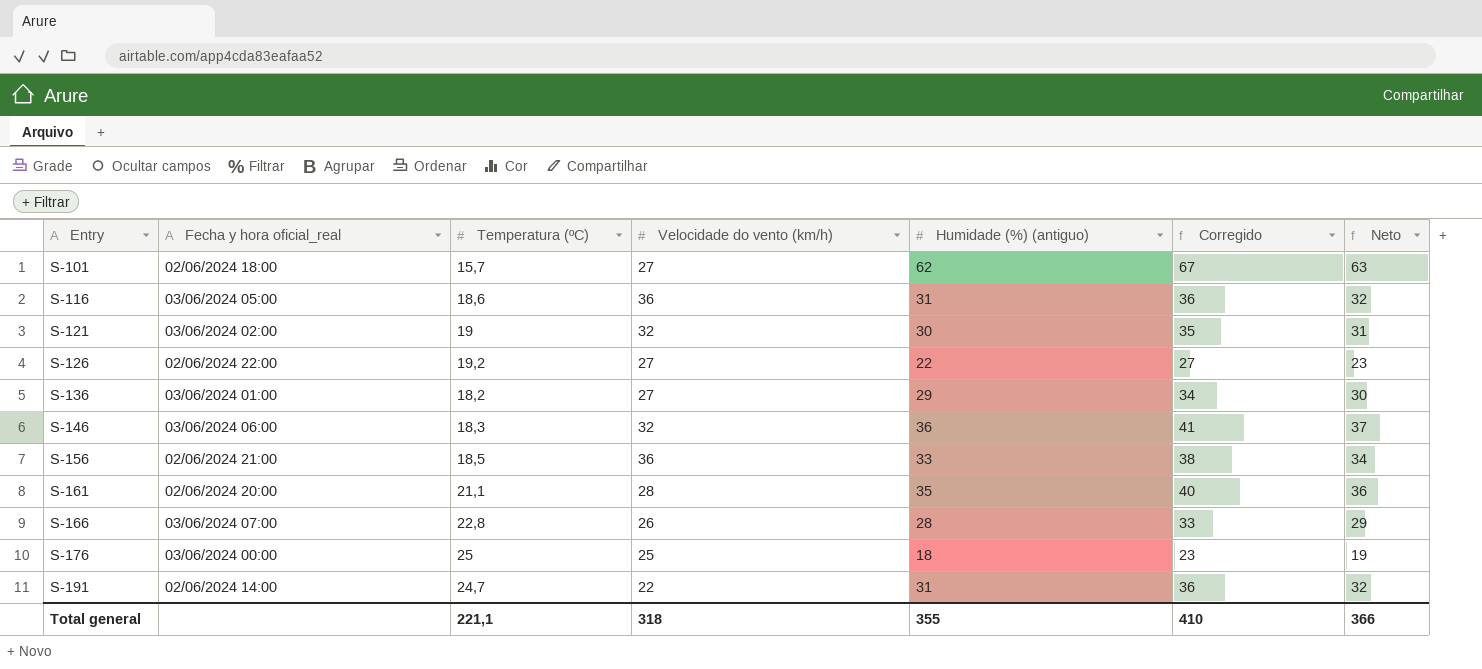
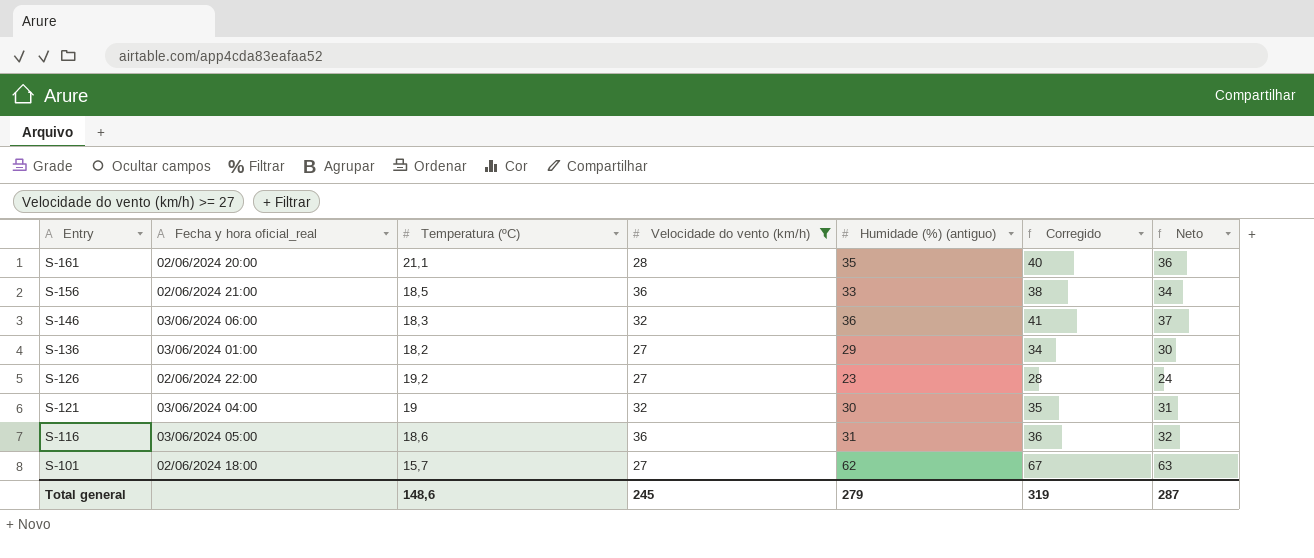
filter: none -> Velocidade do vento (km/h) >= 27
row order: Entry ascending -> Entry descending
S-126 | Humidade (%) (antiguo): 22 -> 23
S-126 | Corregido: 27 -> 28
S-126 | Neto: 23 -> 24
S-121 | Fecha y hora oficial_real: 03/06/2024 02:00 -> 03/06/2024 04:00
Total general | Temperatura (ºC): 221,1 -> 148,6
Total general | Velocidade do vento (km/h): 318 -> 245
Total general | Humidade (%) (antiguo): 355 -> 279
Total general | Corregido: 410 -> 319
Total general | Neto: 366 -> 287

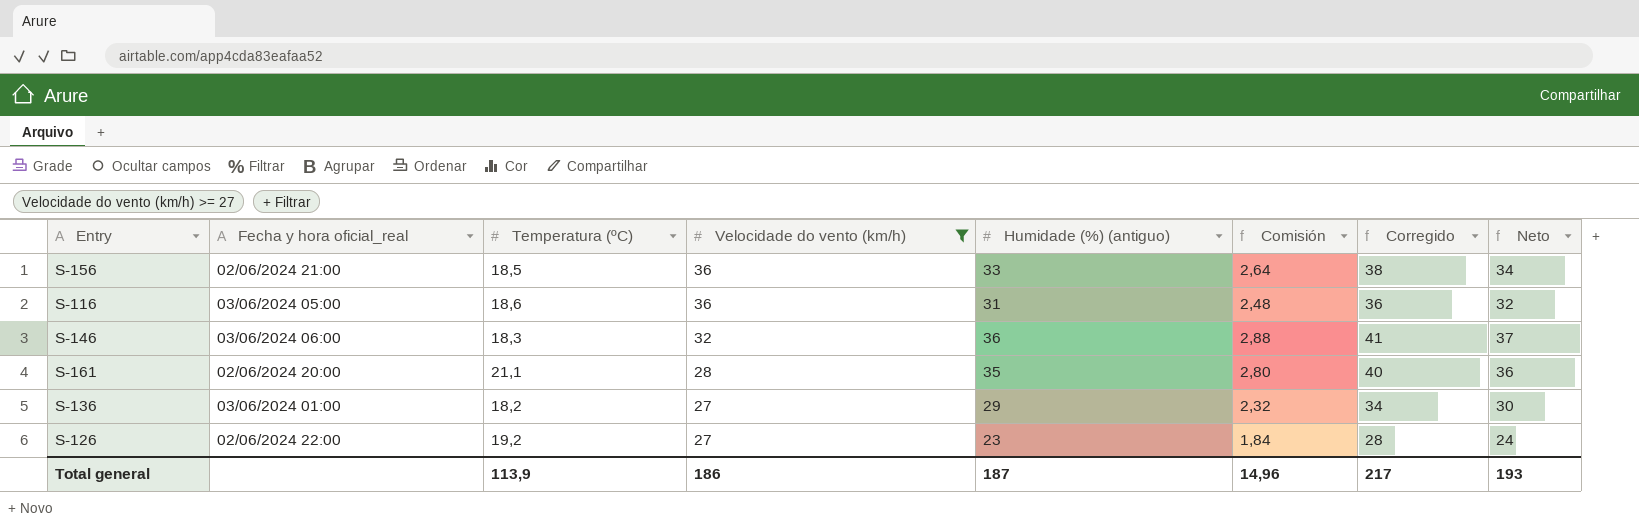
row order: Entry descending -> Velocidade do vento (km/h) descending
column Comisión | formula: none -> [Humidade (%) (antiguo)] * 0,08
row S-121: 03/06/2024 04:00 | 19 | 32 | 30 | 35 | 31 -> none
row S-101: 02/06/2024 18:00 | 15,7 | 27 | 62 | 67 | 63 -> none
Total general | Temperatura (ºC): 148,6 -> 113,9
Total general | Velocidade do vento (km/h): 245 -> 186
Total general | Humidade (%) (antiguo): 279 -> 187
Total general | Corregido: 319 -> 217
Total general | Neto: 287 -> 193

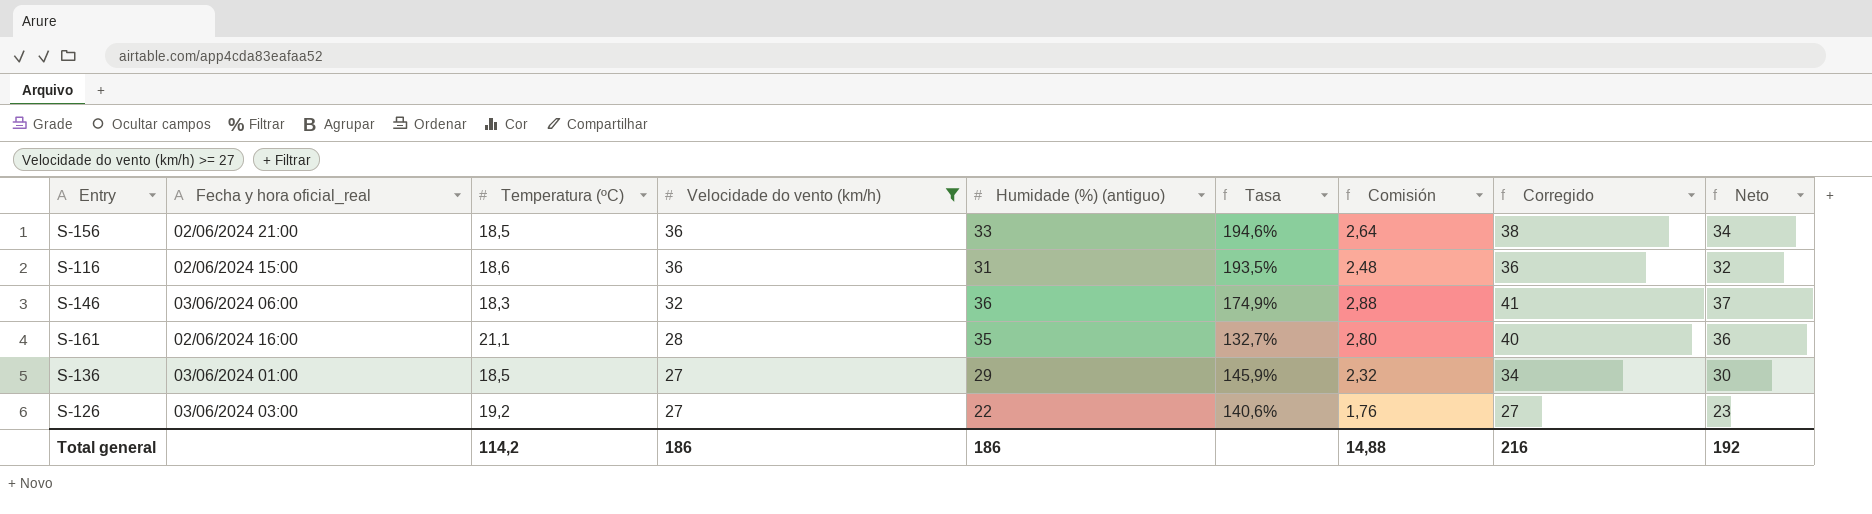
column Tasa | formula: none -> [Velocidade do vento (km/h)] / [Temperatura (ºC)]
S-116 | Fecha y hora oficial_real: 03/06/2024 05:00 -> 02/06/2024 15:00
S-161 | Fecha y hora oficial_real: 02/06/2024 20:00 -> 02/06/2024 16:00
S-136 | Temperatura (ºC): 18,2 -> 18,5
S-126 | Fecha y hora oficial_real: 02/06/2024 22:00 -> 03/06/2024 03:00
S-126 | Humidade (%) (antiguo): 23 -> 22
S-126 | Comisión: 1,84 -> 1,76
S-126 | Corregido: 28 -> 27
S-126 | Neto: 24 -> 23
Total general | Temperatura (ºC): 113,9 -> 114,2
Total general | Humidade (%) (antiguo): 187 -> 186
Total general | Comisión: 14,96 -> 14,88
Total general | Corregido: 217 -> 216
Total general | Neto: 193 -> 192

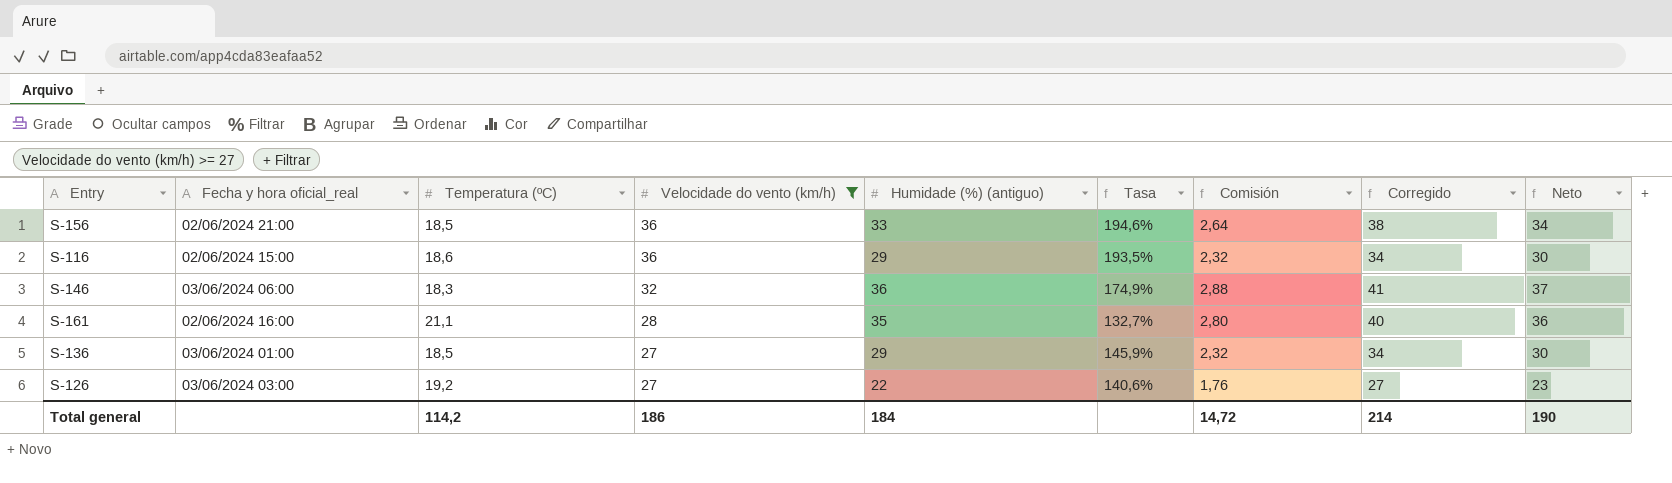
S-116 | Humidade (%) (antiguo): 31 -> 29
S-116 | Comisión: 2,48 -> 2,32
S-116 | Corregido: 36 -> 34
S-116 | Neto: 32 -> 30
Total general | Humidade (%) (antiguo): 186 -> 184
Total general | Comisión: 14,88 -> 14,72
Total general | Corregido: 216 -> 214
Total general | Neto: 192 -> 190

